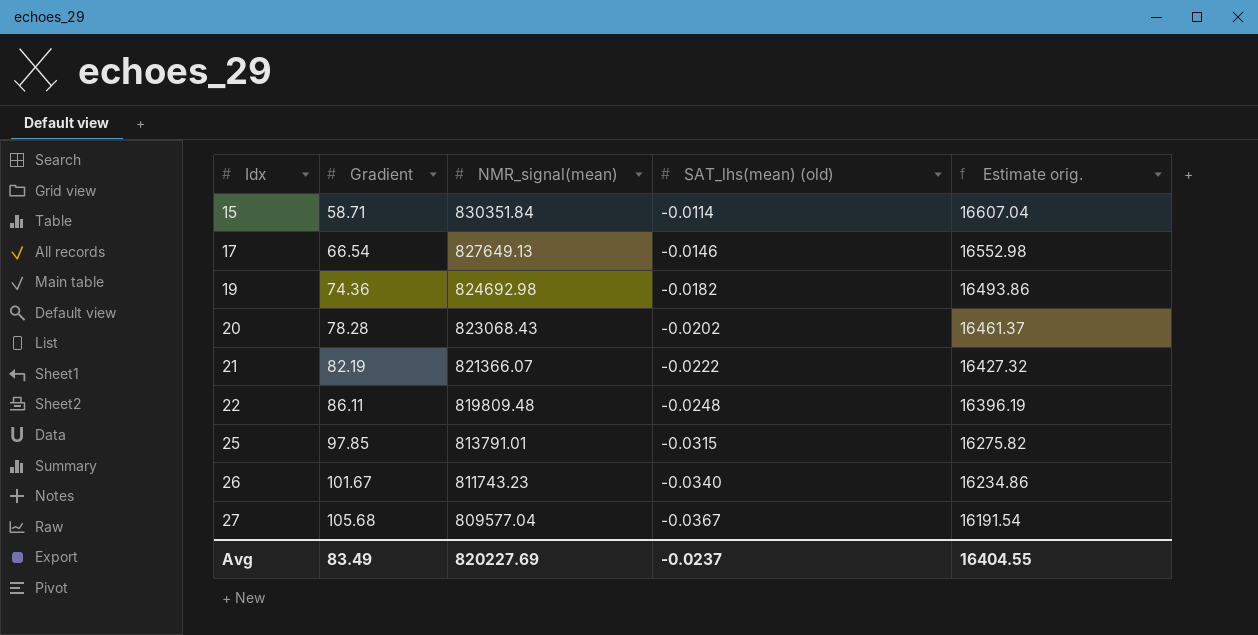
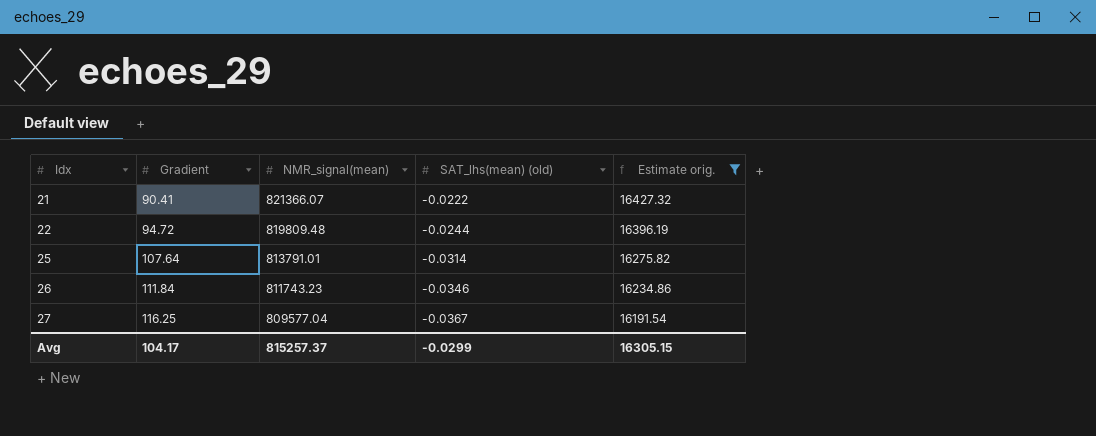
filter: none -> Estimate orig. <= 16427.32
21 | Gradient: 82.19 -> 90.41
22 | Gradient: 86.11 -> 94.72
22 | SAT_lhs(mean) (old): -0.0248 -> -0.0244
25 | Gradient: 97.85 -> 107.64
25 | SAT_lhs(mean) (old): -0.0315 -> -0.0314
26 | Gradient: 101.67 -> 111.84
26 | SAT_lhs(mean) (old): -0.0340 -> -0.0346
27 | Gradient: 105.68 -> 116.25
Avg | Gradient: 83.49 -> 104.17
Avg | NMR_signal(mean): 820227.69 -> 815257.37
Avg | SAT_lhs(mean) (old): -0.0237 -> -0.0299
Avg | Estimate orig.: 16404.55 -> 16305.15

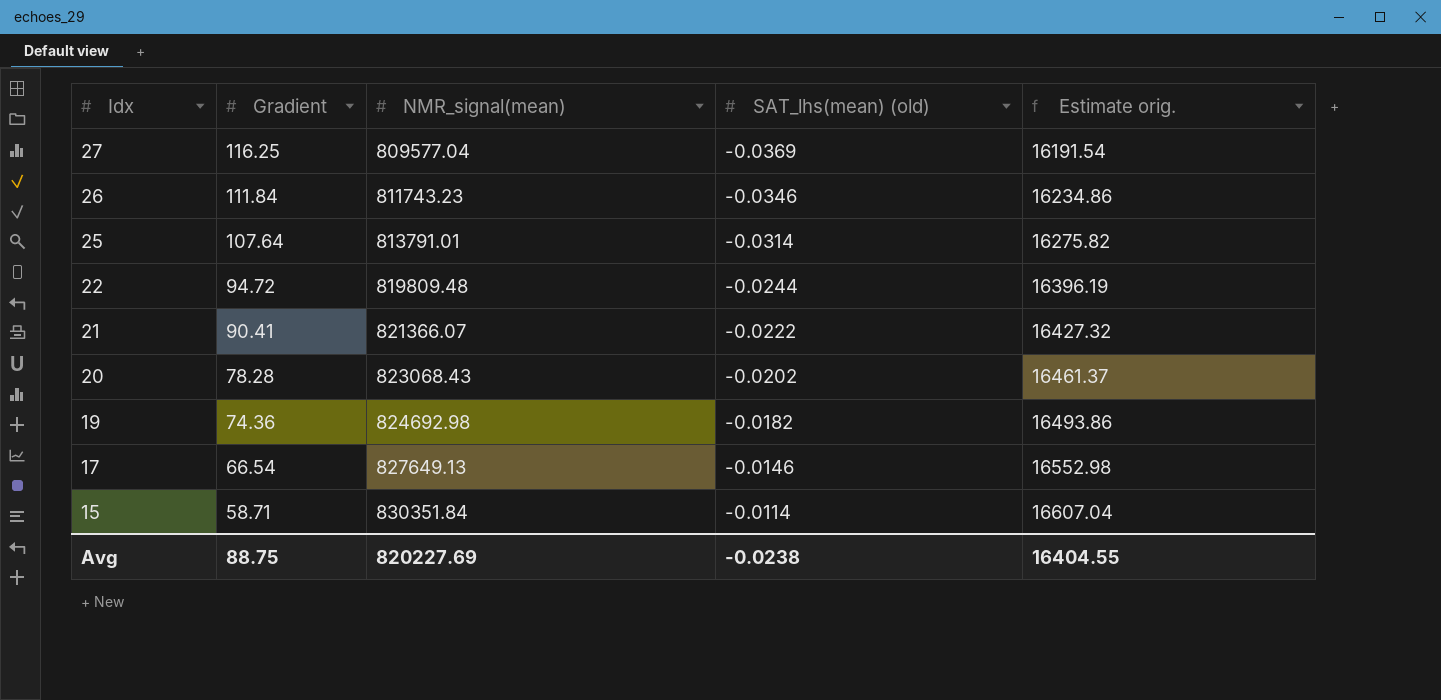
filter: Estimate orig. <= 16427.32 -> none
row order: Idx ascending -> Idx descending
27 | SAT_lhs(mean) (old): -0.0367 -> -0.0369
Avg | Gradient: 104.17 -> 88.75
Avg | NMR_signal(mean): 815257.37 -> 820227.69
Avg | SAT_lhs(mean) (old): -0.0299 -> -0.0238
Avg | Estimate orig.: 16305.15 -> 16404.55

